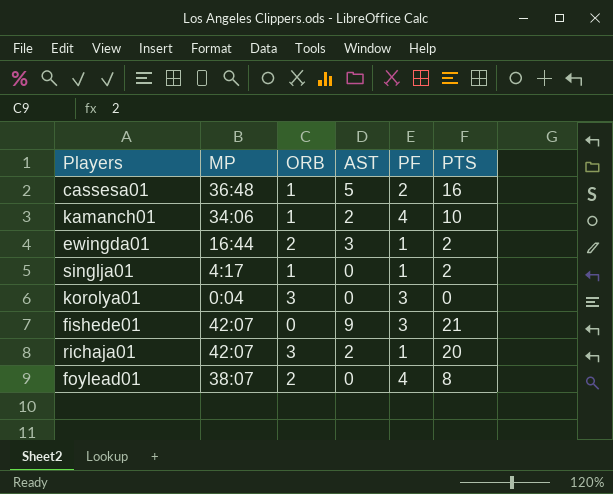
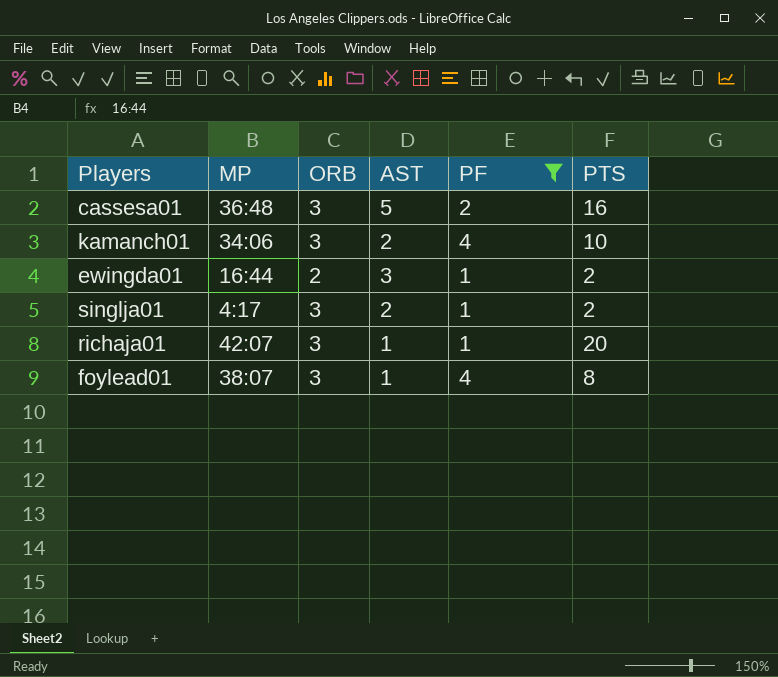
filter: none -> PF != 3
cassesa01 | ORB: 1 -> 3
kamanch01 | ORB: 1 -> 3
singlja01 | ORB: 1 -> 3
singlja01 | AST: 0 -> 2
richaja01 | AST: 2 -> 1
foylead01 | ORB: 2 -> 3
foylead01 | AST: 0 -> 1

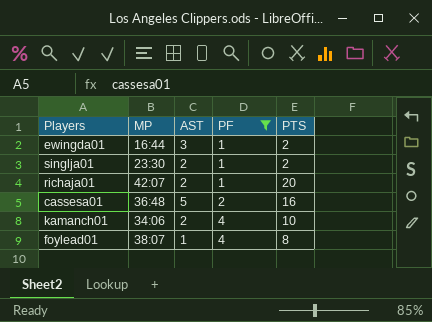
row order: none -> PF ascending
column ORB | position: 3 -> none
singlja01 | MP: 4:17 -> 23:30
richaja01 | AST: 1 -> 2

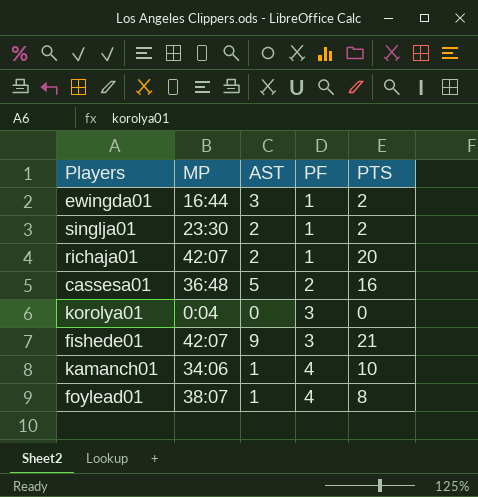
filter: PF != 3 -> none
kamanch01 | AST: 2 -> 1

